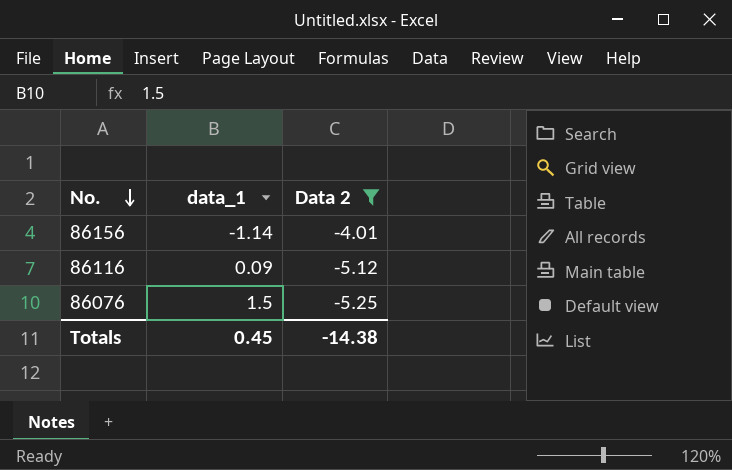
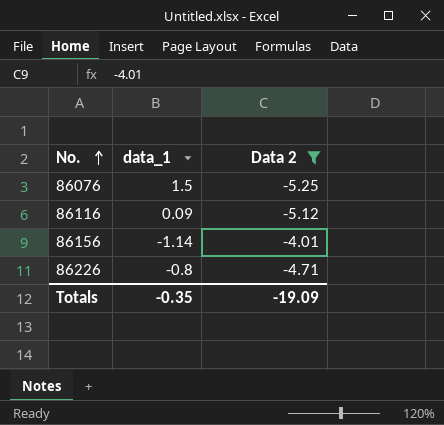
row order: No. descending -> No. ascending
row 86226: none -> -0.8 | -4.71
Totals | data_1: 0.45 -> -0.35
Totals | Data 2: -14.38 -> -19.09

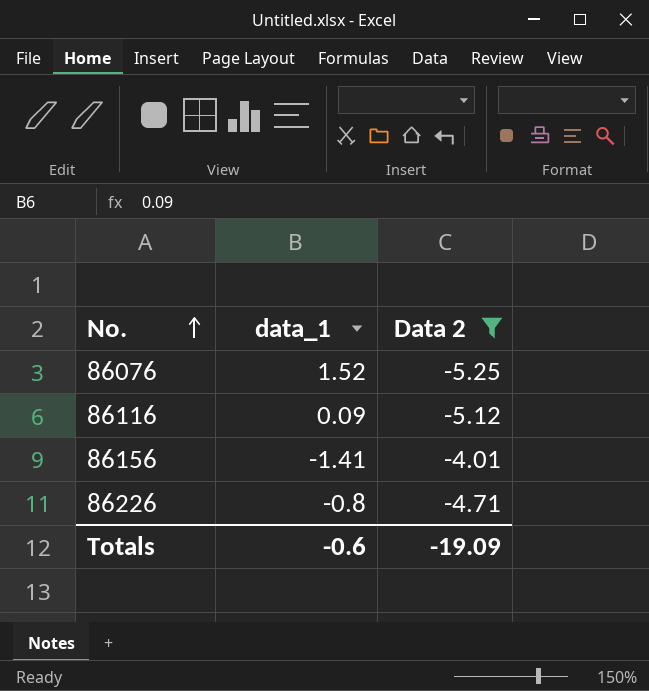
86076 | data_1: 1.5 -> 1.52
86156 | data_1: -1.14 -> -1.41
Totals | data_1: -0.35 -> -0.6

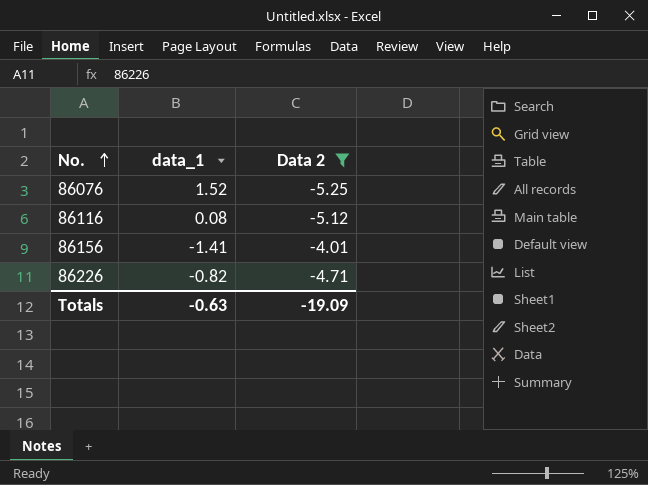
86116 | data_1: 0.09 -> 0.08
86226 | data_1: -0.8 -> -0.82
Totals | data_1: -0.6 -> -0.63

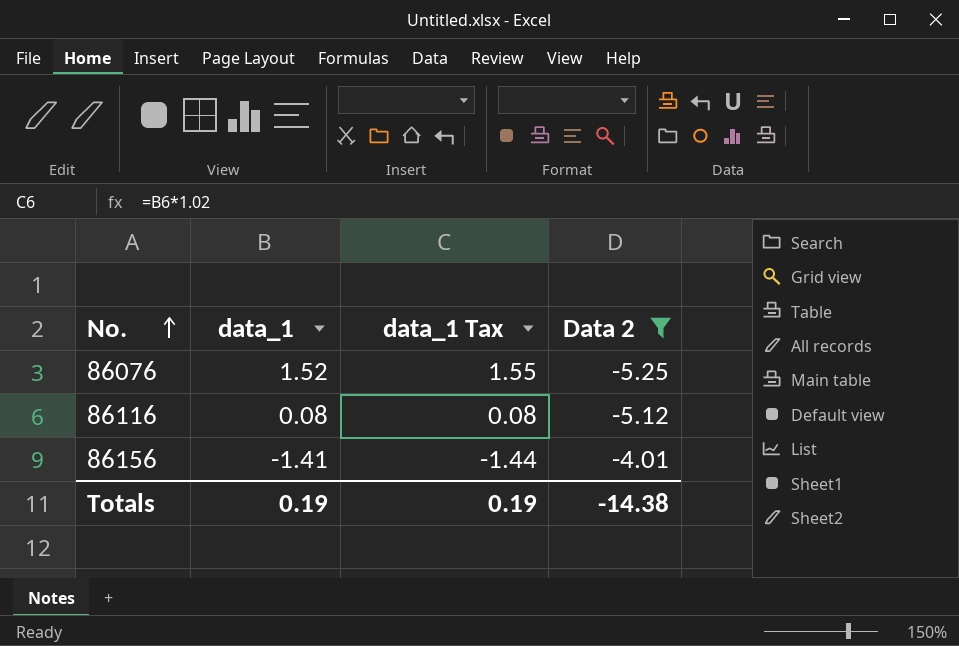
column data_1 Tax | formula: none -> [data_1] * 1.02
row 86226: -0.82 | -4.71 -> none
Totals | data_1: -0.63 -> 0.19
Totals | Data 2: -19.09 -> -14.38

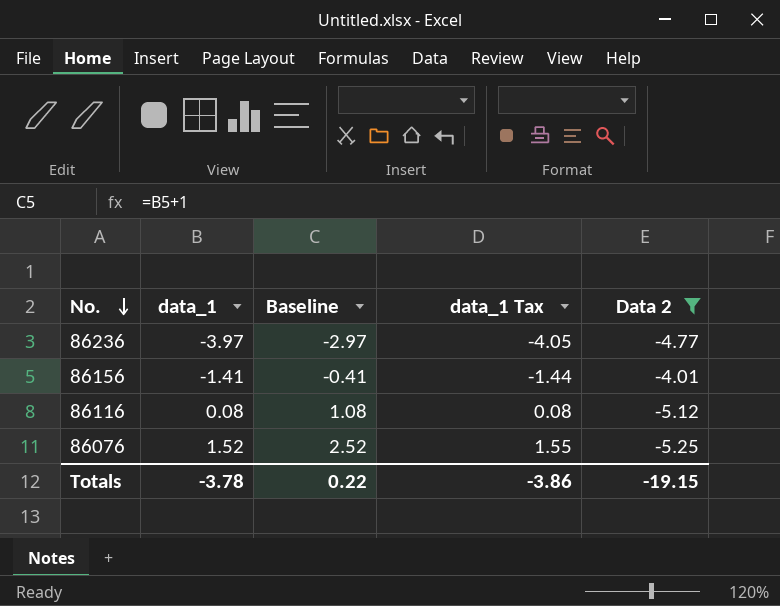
row order: No. ascending -> No. descending
column Baseline | formula: none -> [data_1] + 1
row 86236: none -> -3.97 | -2.97 | -4.05 | -4.77
Totals | data_1: 0.19 -> -3.78
Totals | data_1 Tax: 0.19 -> -3.86
Totals | Data 2: -14.38 -> -19.15

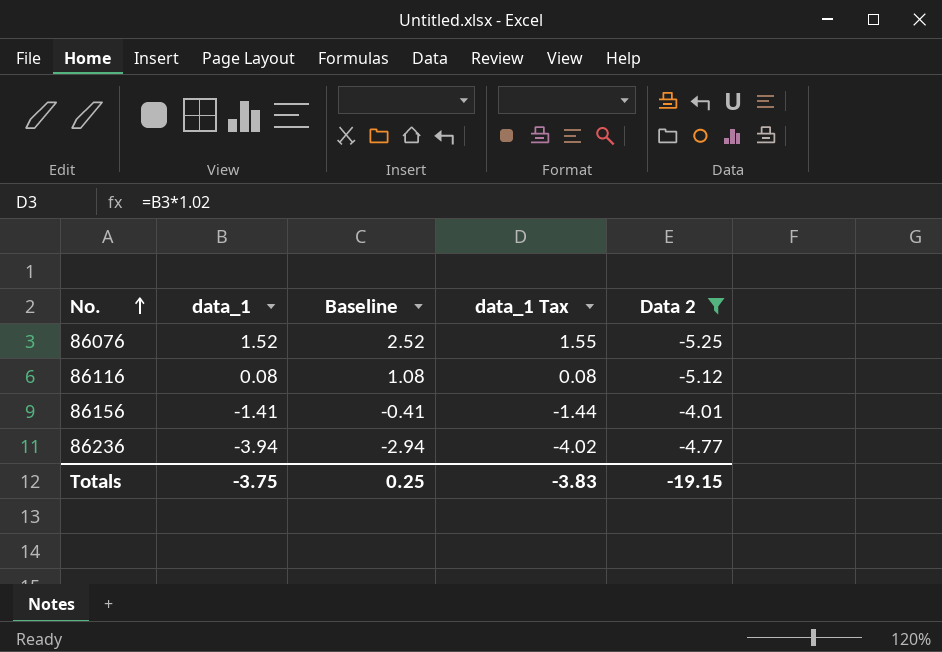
row order: No. descending -> No. ascending
86236 | data_1: -3.97 -> -3.94
86236 | Baseline: -2.97 -> -2.94
86236 | data_1 Tax: -4.05 -> -4.02
Totals | data_1: -3.78 -> -3.75
Totals | Baseline: 0.22 -> 0.25
Totals | data_1 Tax: -3.86 -> -3.83

